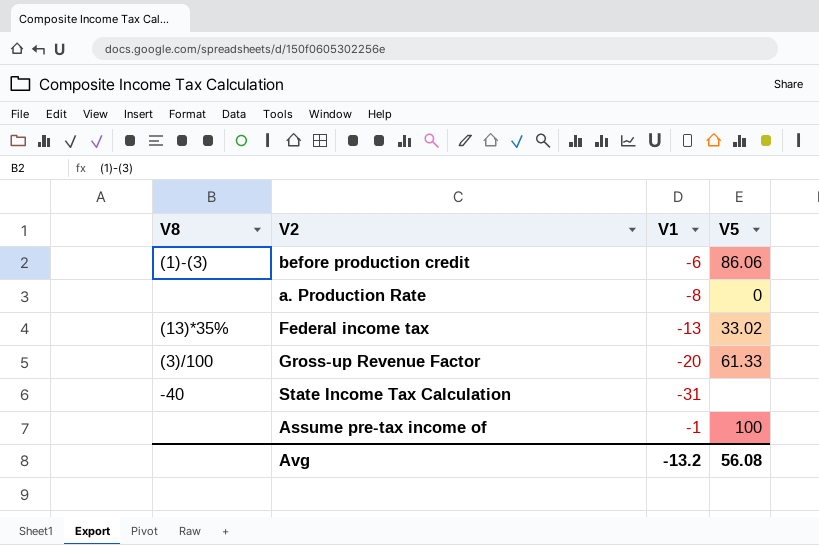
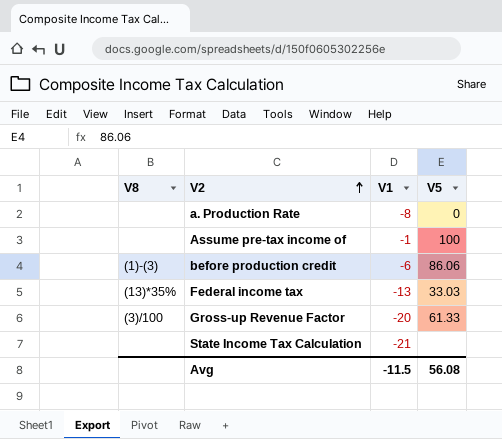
row order: none -> V2 ascending
Federal income tax | V5: 33.02 -> 33.03
State Income Tax Calculation | V8: -40 -> none
State Income Tax Calculation | V1: -31 -> -21
Avg | V1: -13.2 -> -11.5

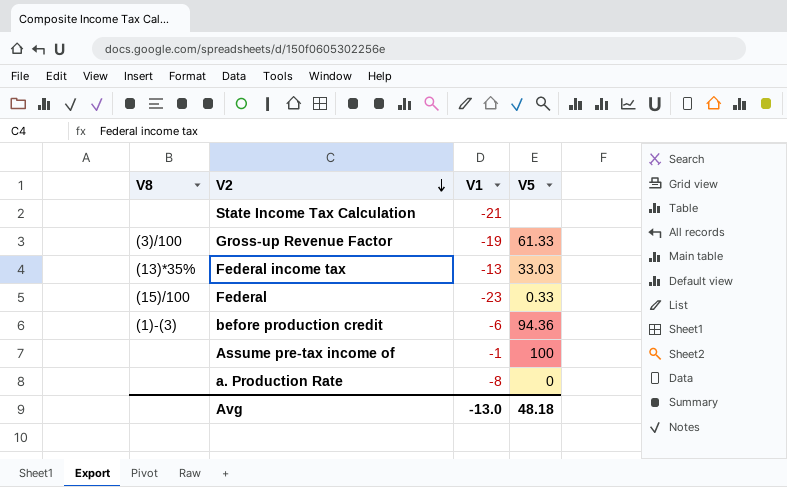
row order: V2 ascending -> V2 descending
Gross-up Revenue Factor | V1: -20 -> -19
row Federal: none -> (15)/100 | -23 | 0.33
before production credit | V5: 86.06 -> 94.36
Avg | V1: -11.5 -> -13.0
Avg | V5: 56.08 -> 48.18

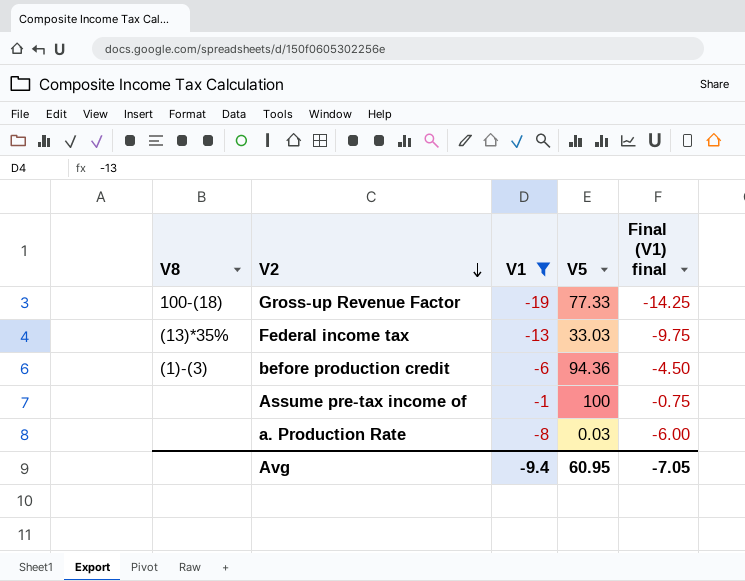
filter: none -> V1 >= -19
column Final (V1) final | formula: none -> [V1] * 0.75
Gross-up Revenue Factor | V8: (3)/100 -> 100-(18)
Gross-up Revenue Factor | V5: 61.33 -> 77.33
a. Production Rate | V5: 0 -> 0.03
Avg | V1: -13.0 -> -9.4
Avg | V5: 48.18 -> 60.95

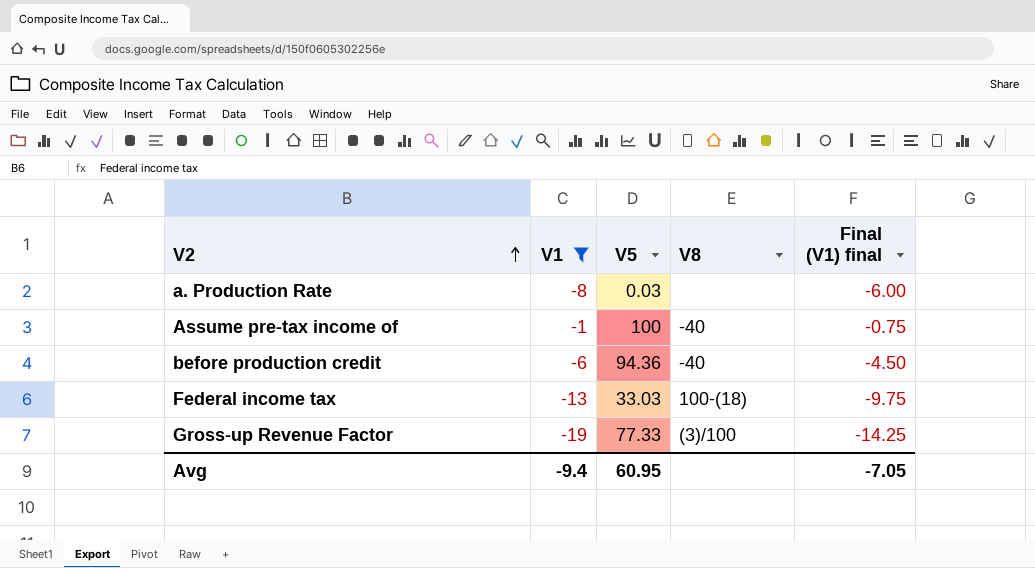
row order: V2 descending -> V2 ascending
column V8 | position: 1 -> 4
Assume pre-tax income of | V8: none -> -40
before production credit | V8: (1)-(3) -> -40
Federal income tax | V8: (13)*35% -> 100-(18)
Gross-up Revenue Factor | V8: 100-(18) -> (3)/100

